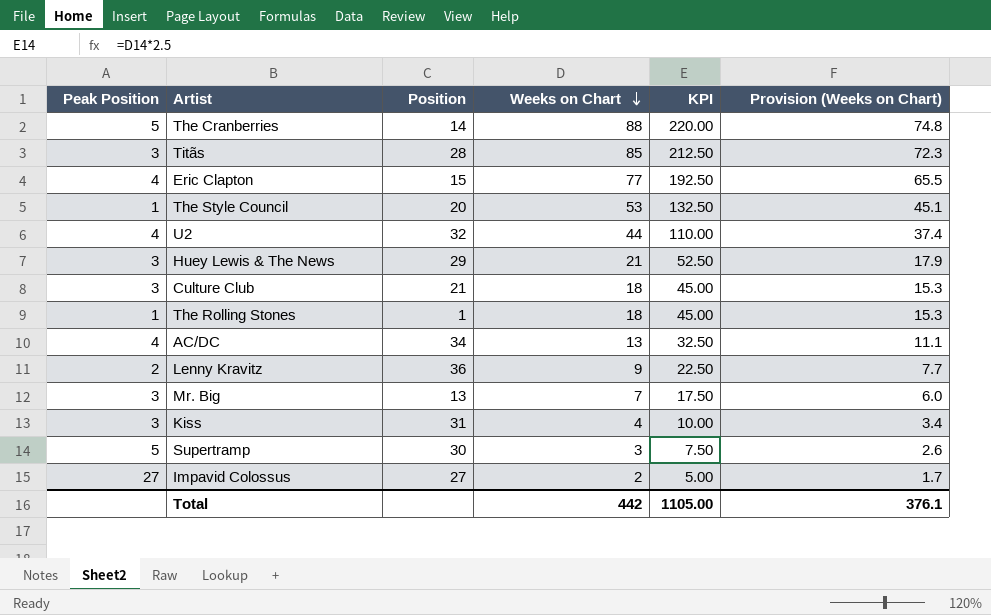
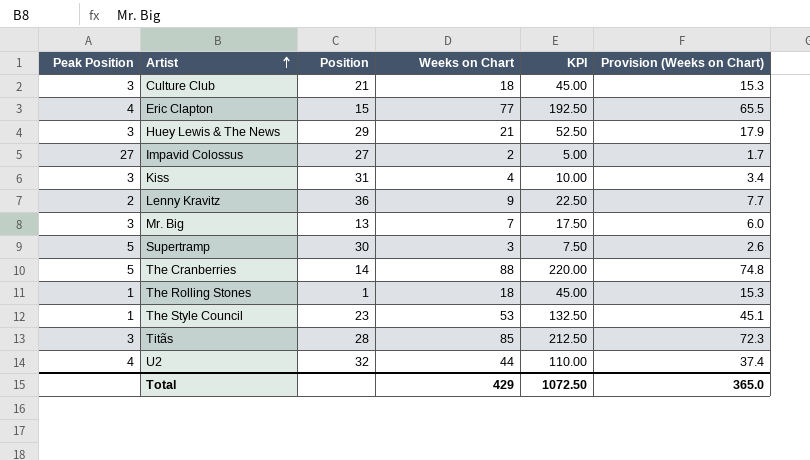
row order: Weeks on Chart descending -> Artist ascending
row AC/DC: 4 | 34 | 13 | 32.50 | 11.1 -> none
The Style Council | Position: 20 -> 23
Total | Weeks on Chart: 442 -> 429
Total | KPI: 1105.00 -> 1072.50
Total | Provision (Weeks on Chart): 376.1 -> 365.0

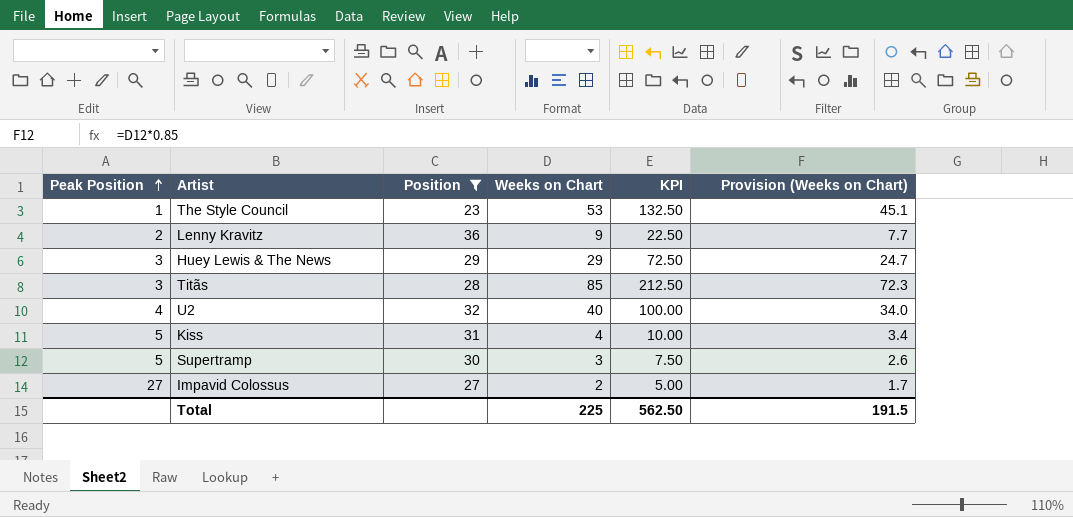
filter: none -> Position >= 23
row order: Artist ascending -> Peak Position ascending
Huey Lewis & The News | Weeks on Chart: 21 -> 29
Huey Lewis & The News | KPI: 52.50 -> 72.50
Huey Lewis & The News | Provision (Weeks on Chart): 17.9 -> 24.7
U2 | Weeks on Chart: 44 -> 40
U2 | KPI: 110.00 -> 100.00
U2 | Provision (Weeks on Chart): 37.4 -> 34.0
Kiss | Peak Position: 3 -> 5
Total | Weeks on Chart: 429 -> 225
Total | KPI: 1072.50 -> 562.50
Total | Provision (Weeks on Chart): 365.0 -> 191.5

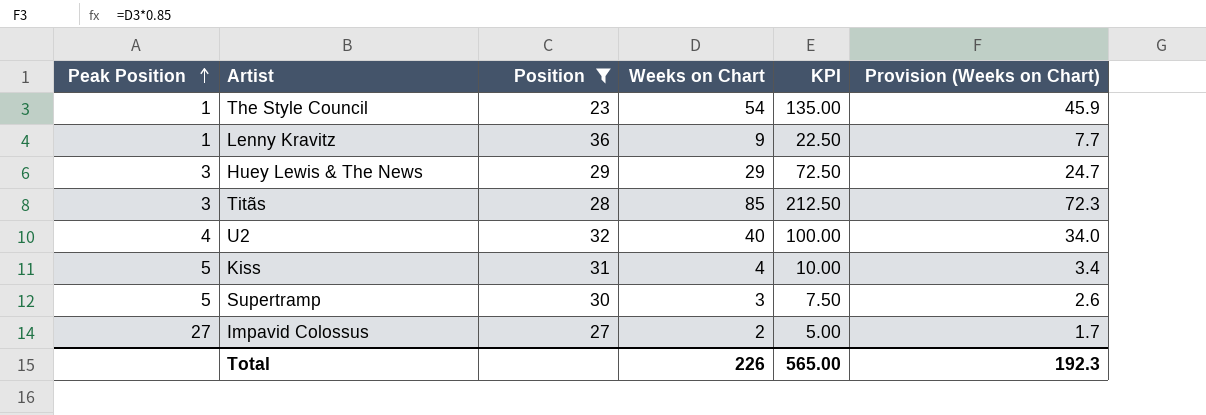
The Style Council | Weeks on Chart: 53 -> 54
The Style Council | KPI: 132.50 -> 135.00
The Style Council | Provision (Weeks on Chart): 45.1 -> 45.9
Lenny Kravitz | Peak Position: 2 -> 1
Total | Weeks on Chart: 225 -> 226
Total | KPI: 562.50 -> 565.00
Total | Provision (Weeks on Chart): 191.5 -> 192.3

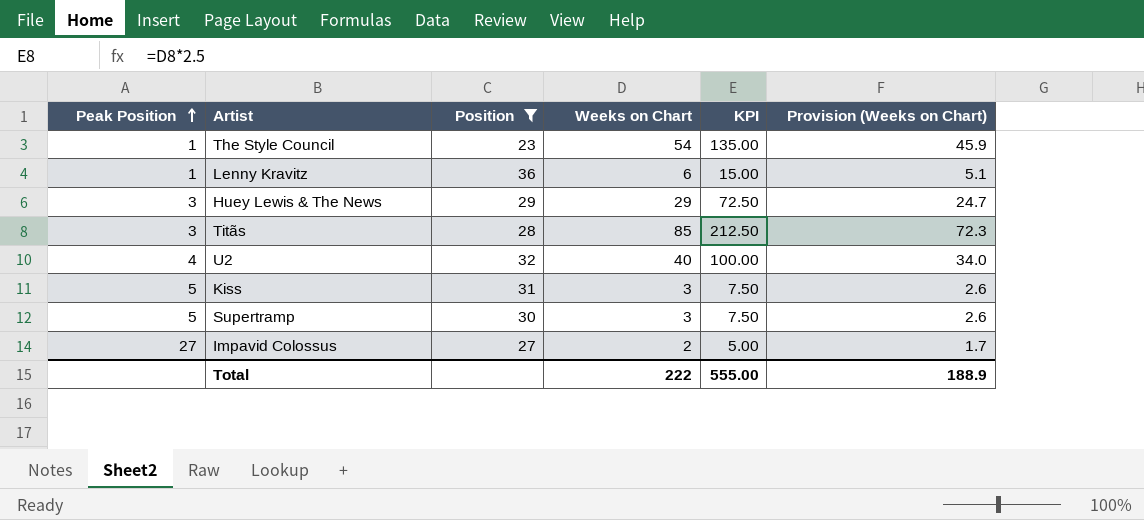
Lenny Kravitz | Weeks on Chart: 9 -> 6
Lenny Kravitz | KPI: 22.50 -> 15.00
Lenny Kravitz | Provision (Weeks on Chart): 7.7 -> 5.1
Kiss | Weeks on Chart: 4 -> 3
Kiss | KPI: 10.00 -> 7.50
Kiss | Provision (Weeks on Chart): 3.4 -> 2.6
Total | Weeks on Chart: 226 -> 222
Total | KPI: 565.00 -> 555.00
Total | Provision (Weeks on Chart): 192.3 -> 188.9

